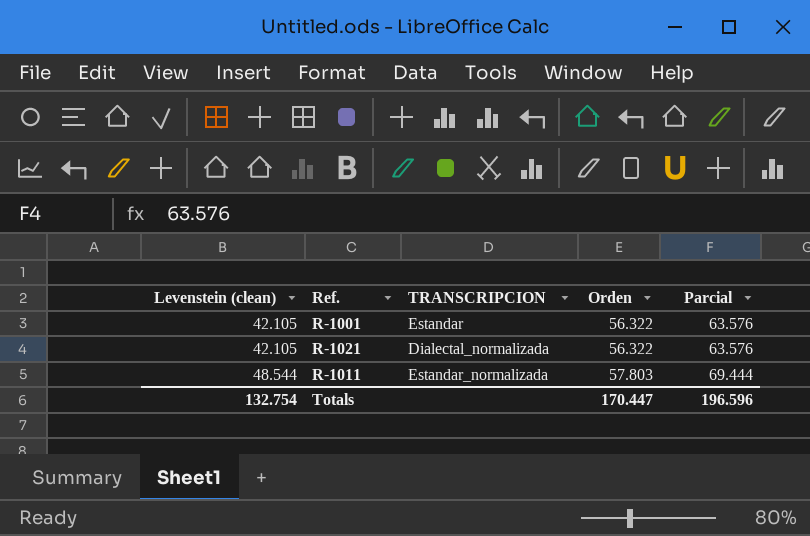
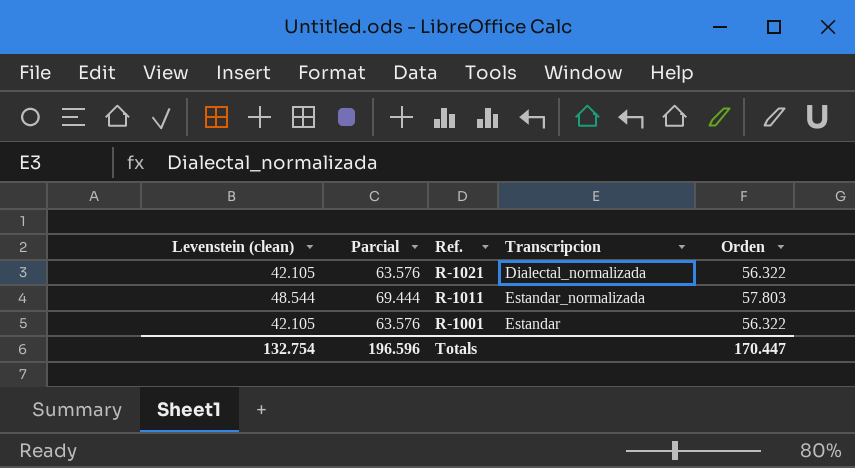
row order: Levenstein (clean) ascending -> Ref. descending
column Parcial | position: 5 -> 2
column name: TRANSCRIPCION -> Transcripcion

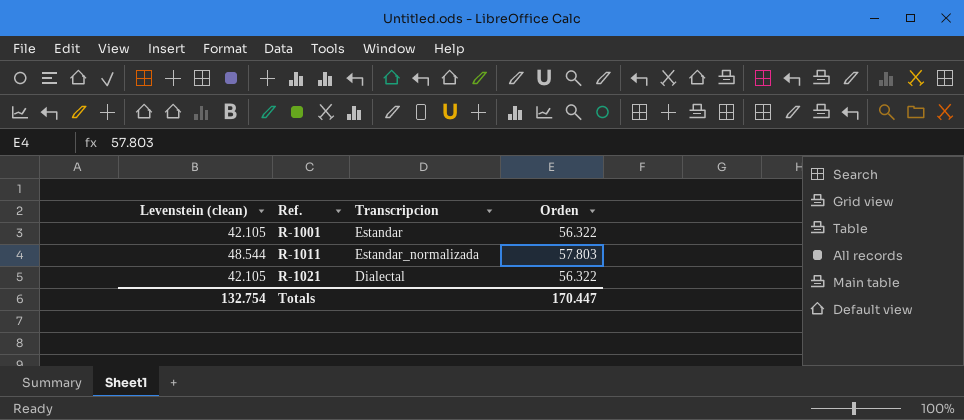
row order: Ref. descending -> Ref. ascending
column Parcial | position: 2 -> none
R-1021 | Transcripcion: Dialectal_normalizada -> Dialectal

